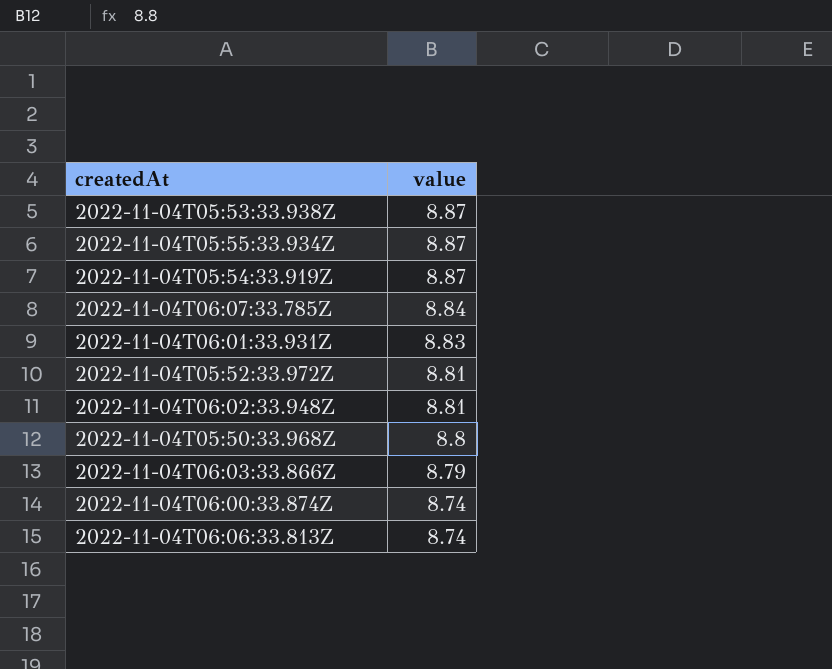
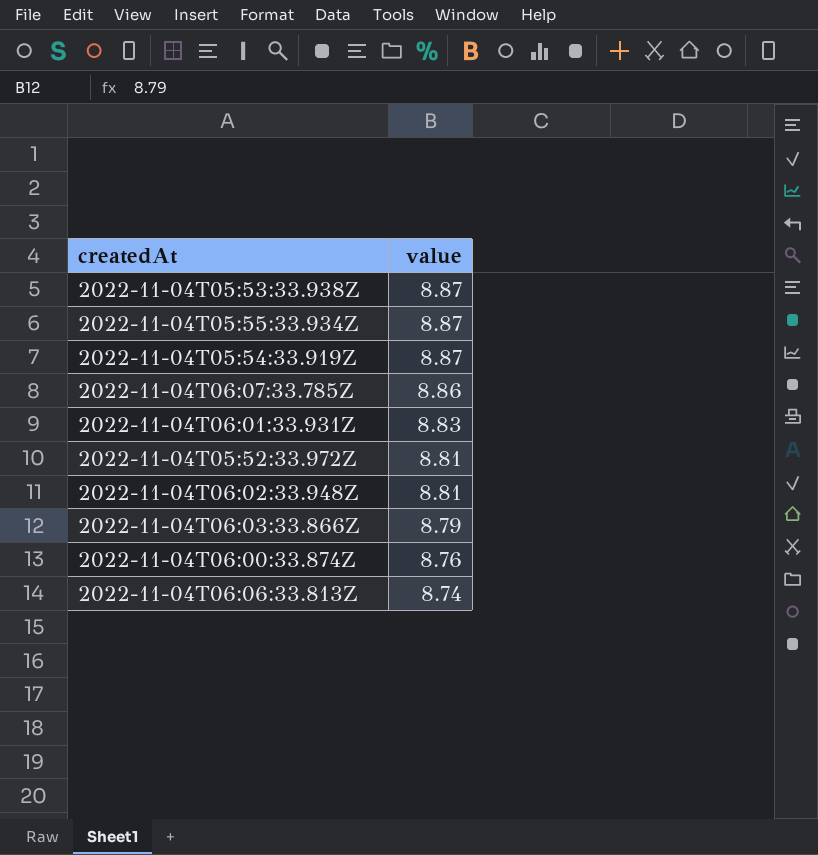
row 2022-11-04T05:50:33.968Z: 8.8 -> none
2022-11-04T06:07:33.785Z | value: 8.84 -> 8.86
2022-11-04T06:00:33.874Z | value: 8.74 -> 8.76

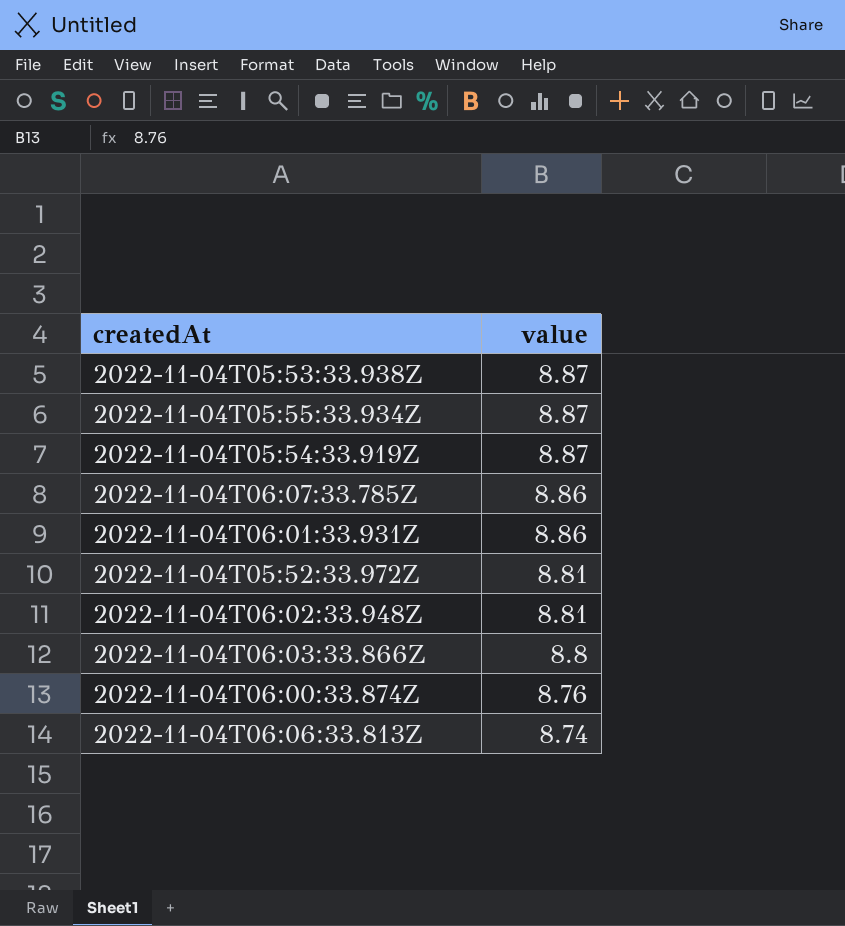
2022-11-04T06:01:33.931Z | value: 8.83 -> 8.86
2022-11-04T06:03:33.866Z | value: 8.79 -> 8.8

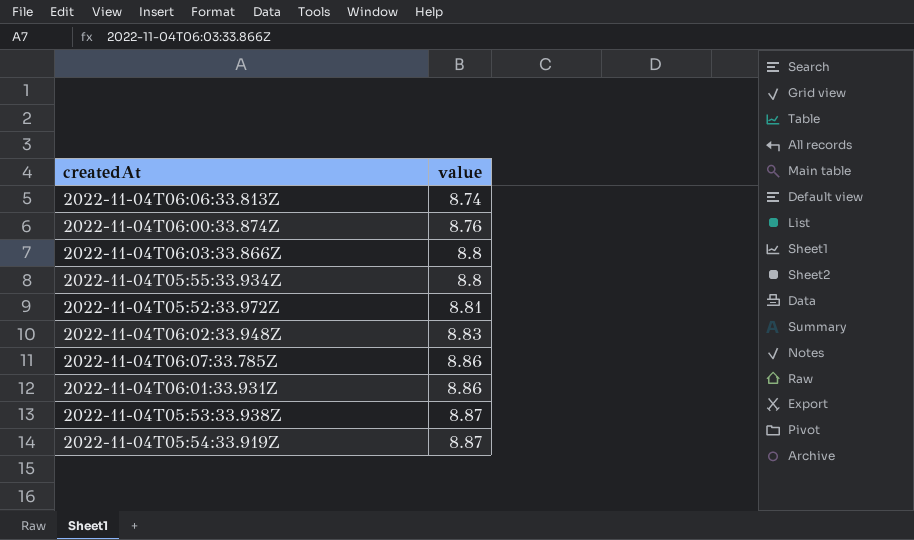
row order: value descending -> value ascending
2022-11-04T05:55:33.934Z | value: 8.87 -> 8.8
2022-11-04T06:02:33.948Z | value: 8.81 -> 8.83

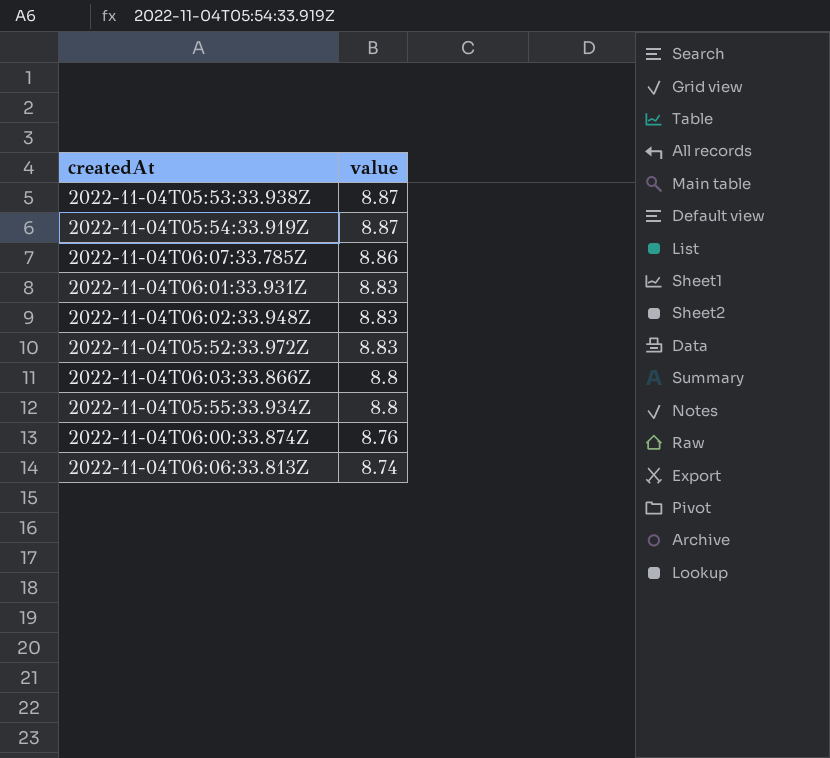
row order: value ascending -> value descending
2022-11-04T06:01:33.931Z | value: 8.86 -> 8.83
2022-11-04T05:52:33.972Z | value: 8.81 -> 8.83

